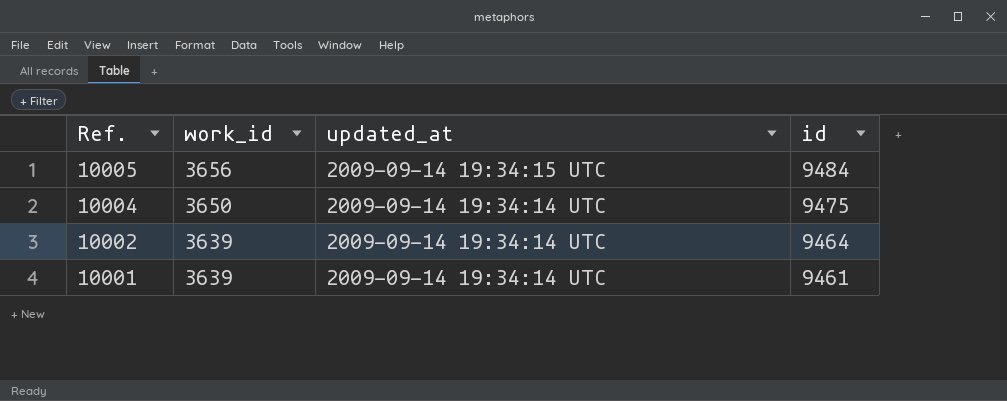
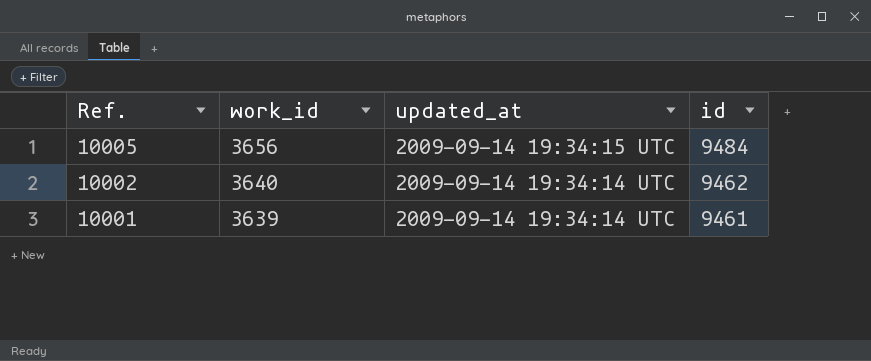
row 10004: 3650 | 2009-09-14 19:34:14 UTC | 9475 -> none
10002 | work_id: 3639 -> 3640
10002 | id: 9464 -> 9462

